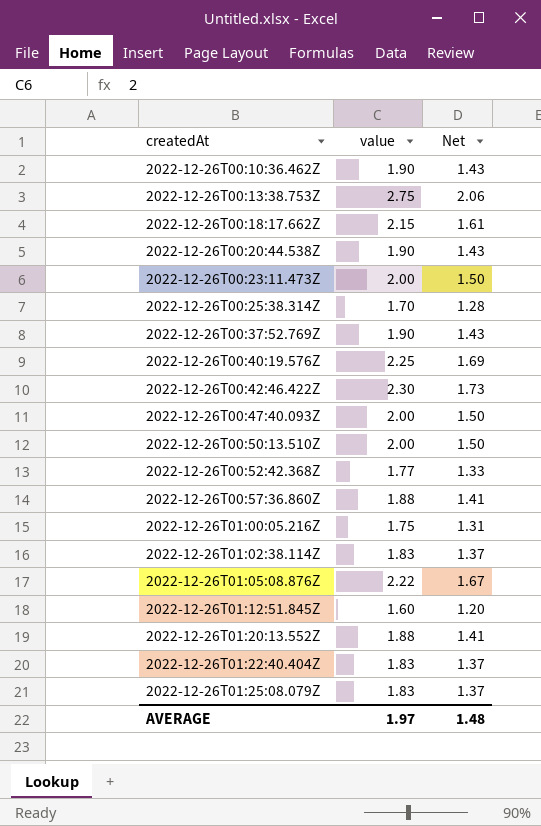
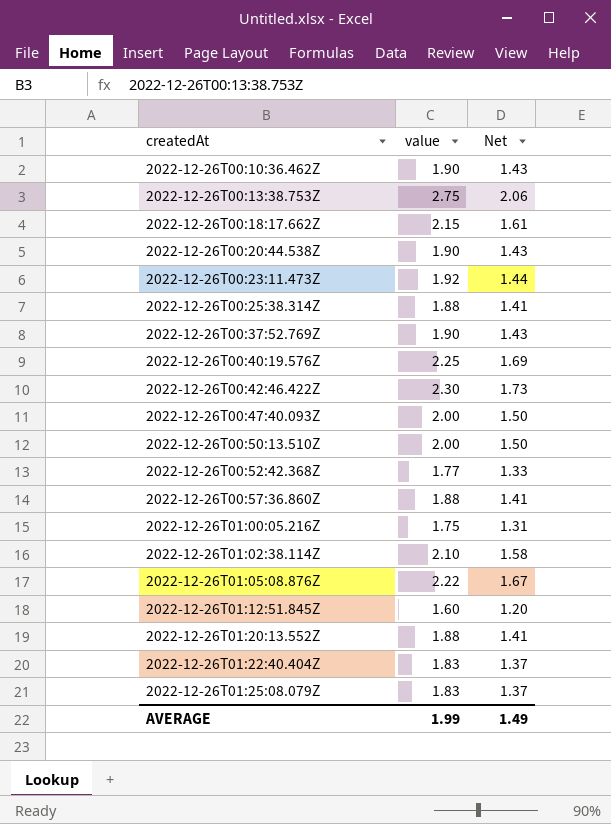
2022-12-26T00:23:11.473Z | value: 2.00 -> 1.92
2022-12-26T00:23:11.473Z | Net: 1.50 -> 1.44
2022-12-26T00:25:38.314Z | value: 1.70 -> 1.88
2022-12-26T00:25:38.314Z | Net: 1.28 -> 1.41
2022-12-26T01:02:38.114Z | value: 1.83 -> 2.10
2022-12-26T01:02:38.114Z | Net: 1.37 -> 1.58
AVERAGE | value: 1.97 -> 1.99
AVERAGE | Net: 1.48 -> 1.49

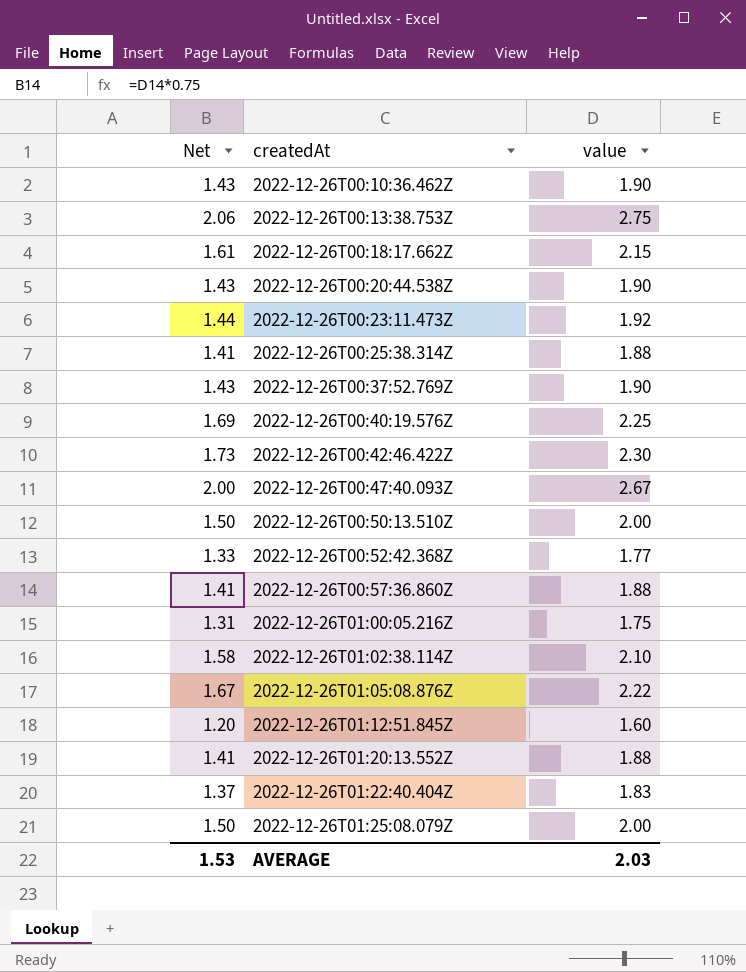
column Net | position: 3 -> 1
2022-12-26T00:47:40.093Z | Net: 1.50 -> 2.00
2022-12-26T00:47:40.093Z | value: 2.00 -> 2.67
2022-12-26T01:25:08.079Z | Net: 1.37 -> 1.50
2022-12-26T01:25:08.079Z | value: 1.83 -> 2.00
AVERAGE | Net: 1.49 -> 1.53
AVERAGE | value: 1.99 -> 2.03

